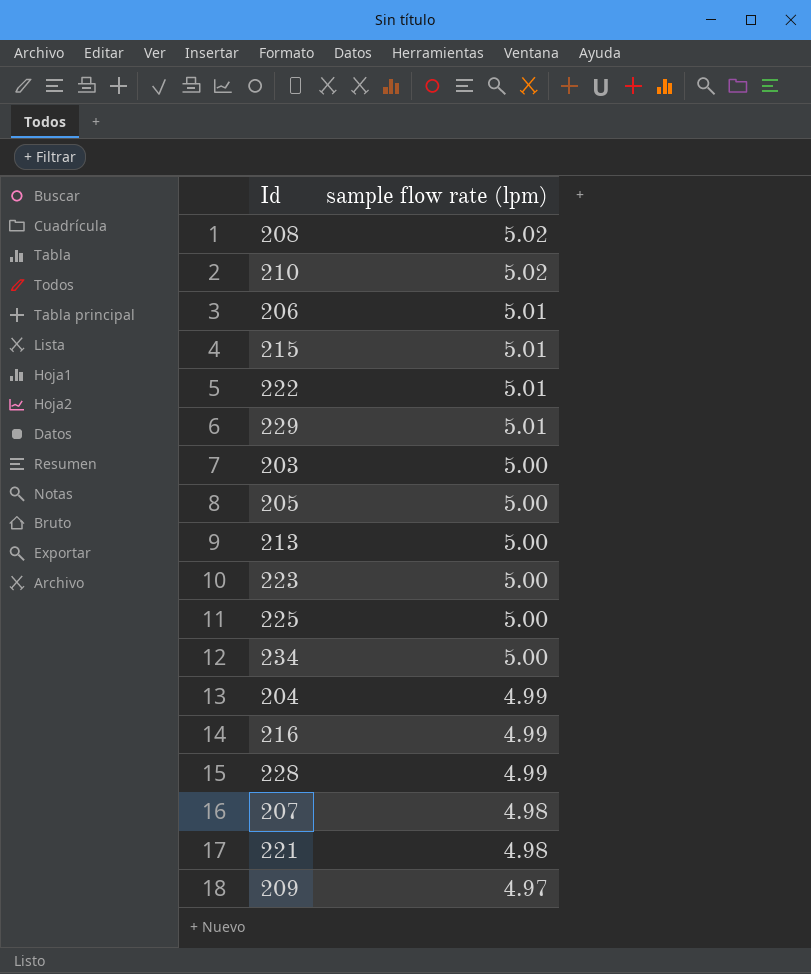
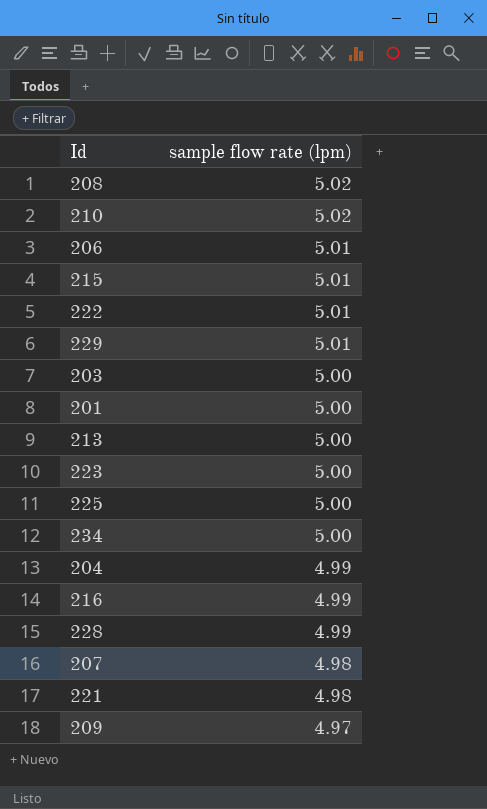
row 205: 5.00 -> none
row 201: none -> 5.00

